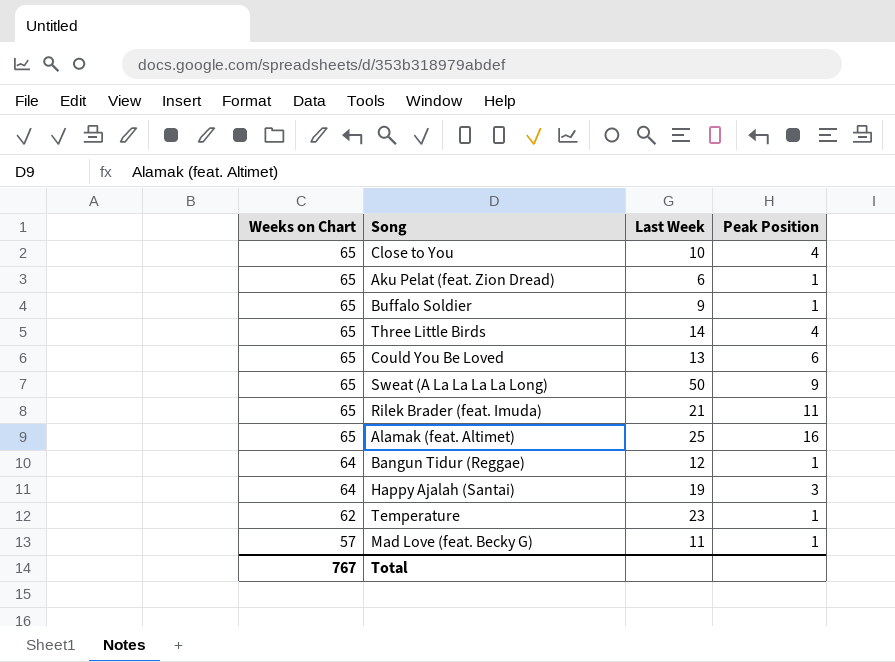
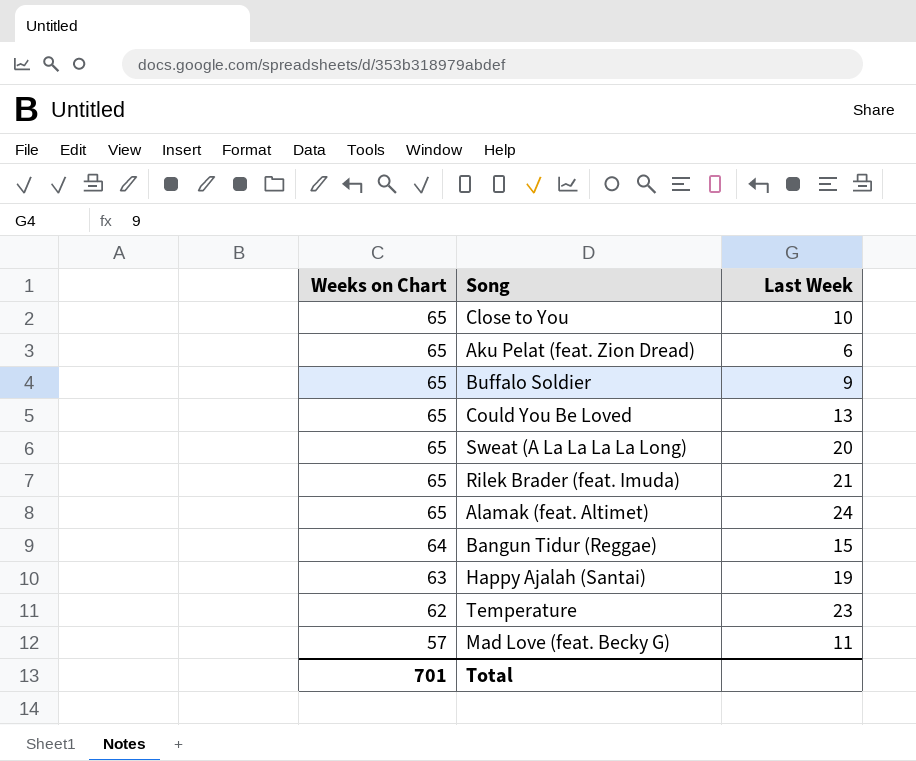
column Peak Position | position: 4 -> none
row Three Little Birds: 65 | 14 | 4 -> none
Sweat (A La La La La Long) | Last Week: 50 -> 20
Alamak (feat. Altimet) | Last Week: 25 -> 24
Bangun Tidur (Reggae) | Last Week: 12 -> 15
Happy Ajalah (Santai) | Weeks on Chart: 64 -> 63
Total | Weeks on Chart: 767 -> 701

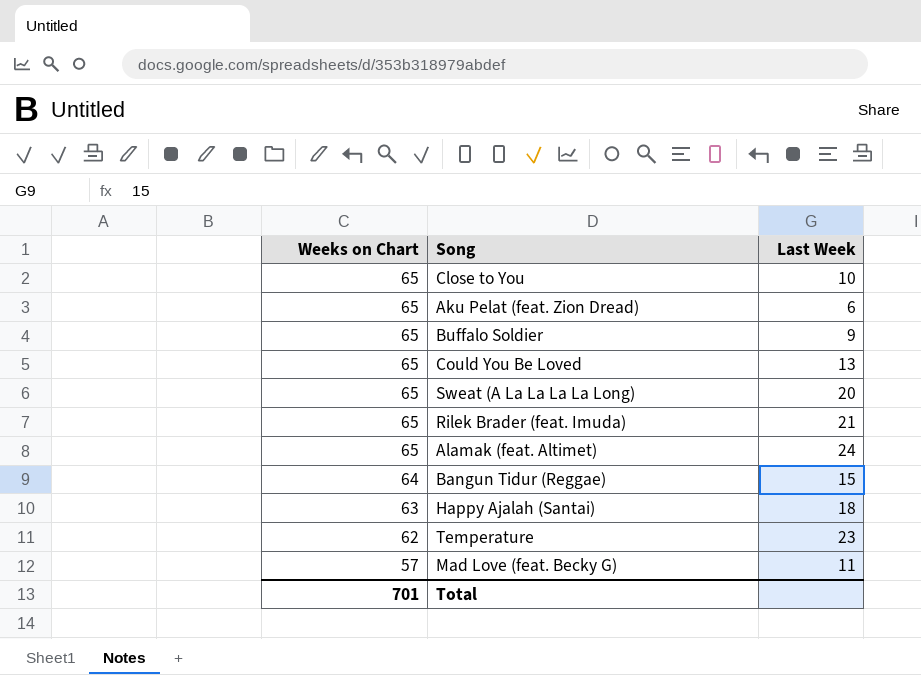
Happy Ajalah (Santai) | Last Week: 19 -> 18

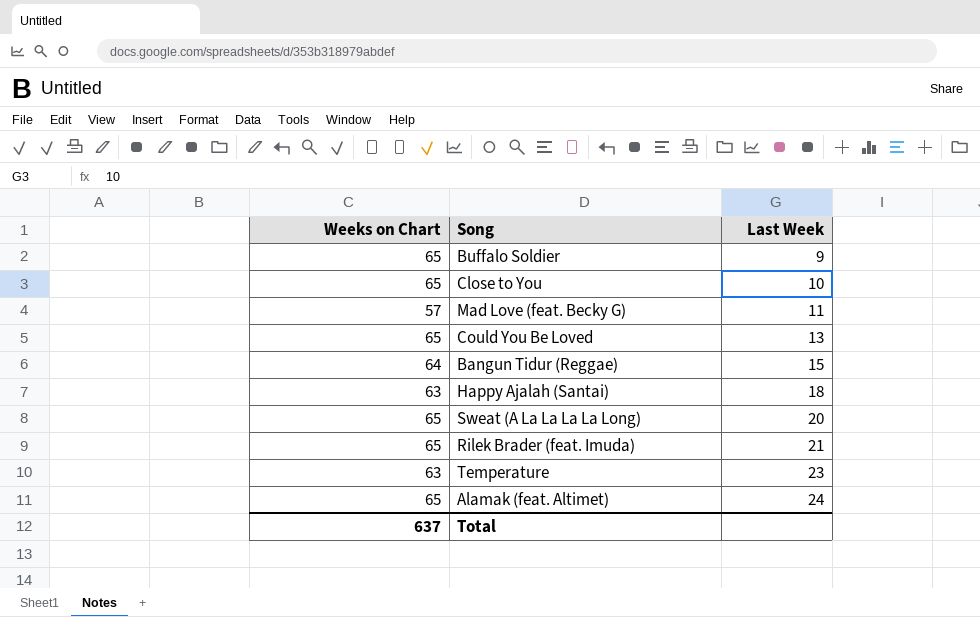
row order: Weeks on Chart descending -> Last Week ascending
row Aku Pelat (feat. Zion Dread): 65 | 6 -> none
Temperature | Weeks on Chart: 62 -> 63
Total | Weeks on Chart: 701 -> 637

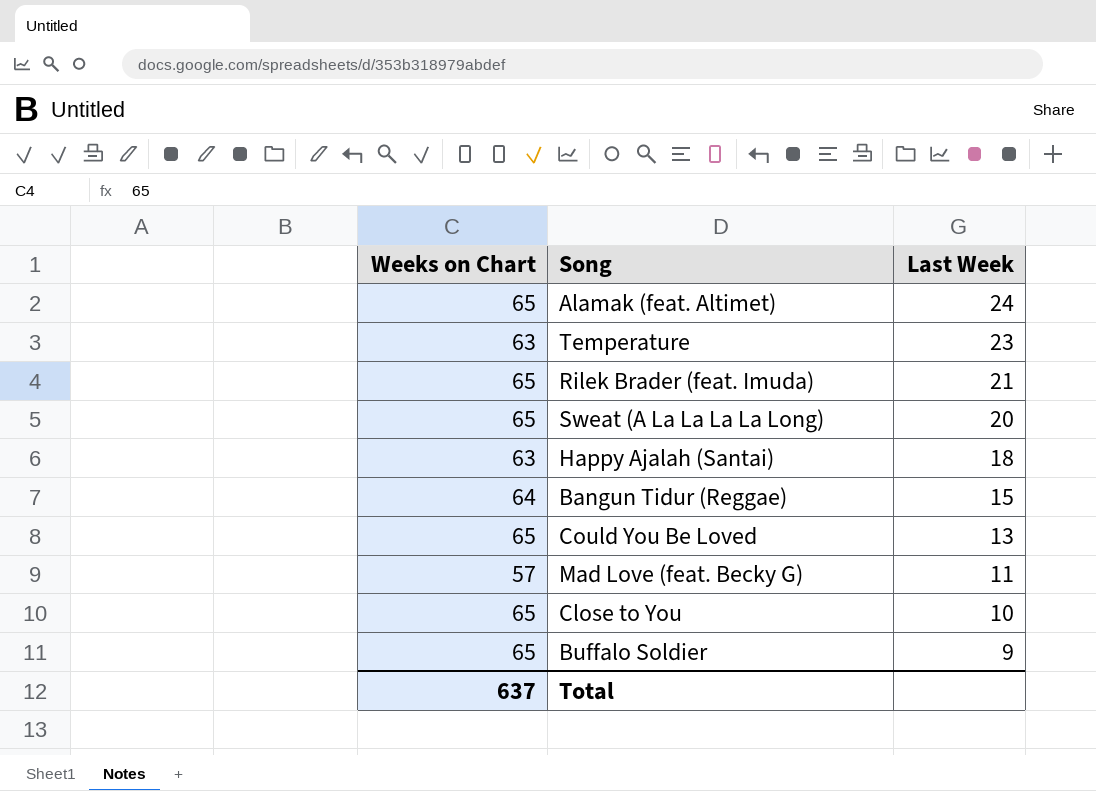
row order: Last Week ascending -> Last Week descending

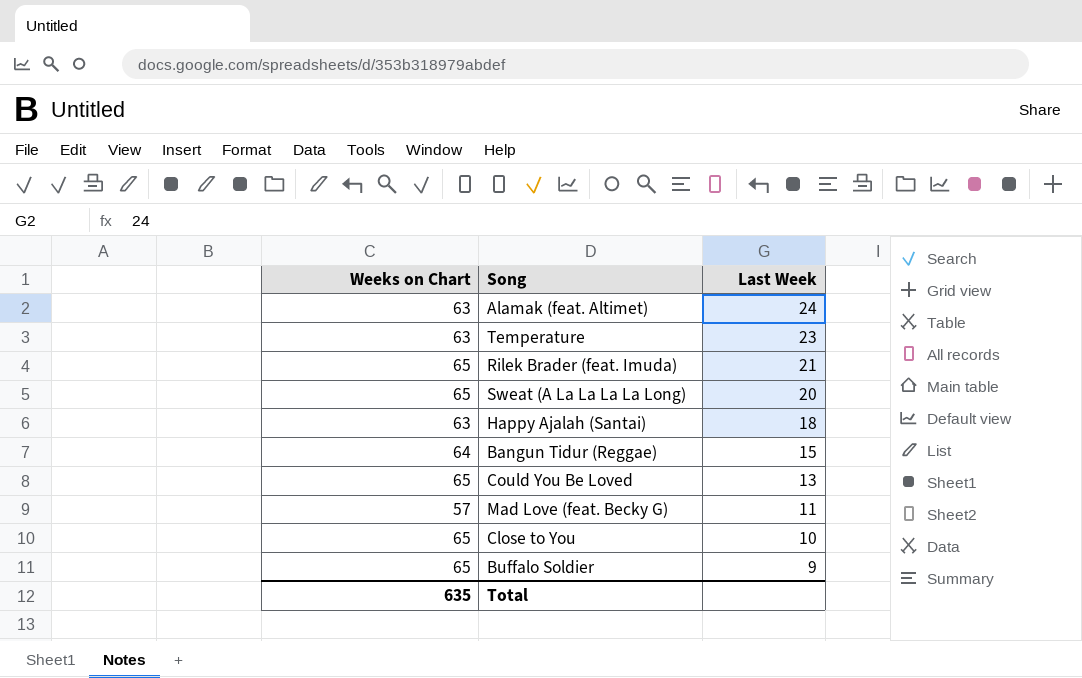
Alamak (feat. Altimet) | Weeks on Chart: 65 -> 63
Total | Weeks on Chart: 637 -> 635

